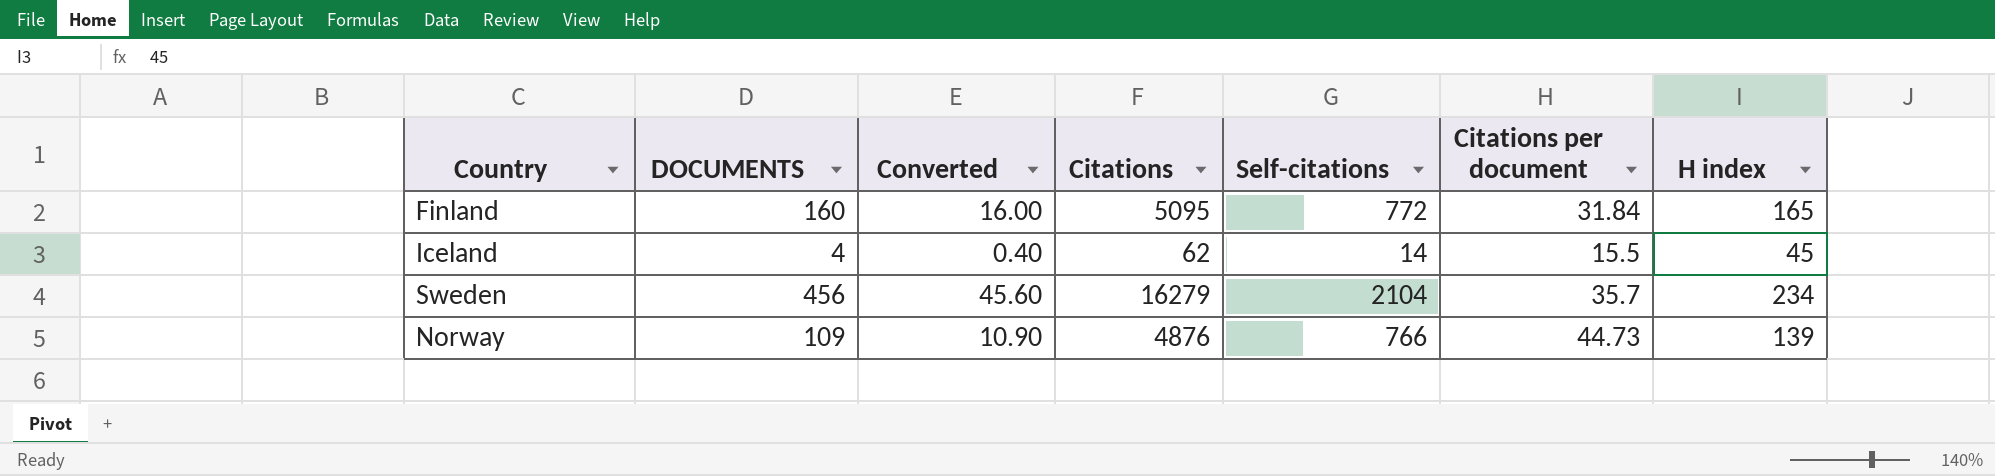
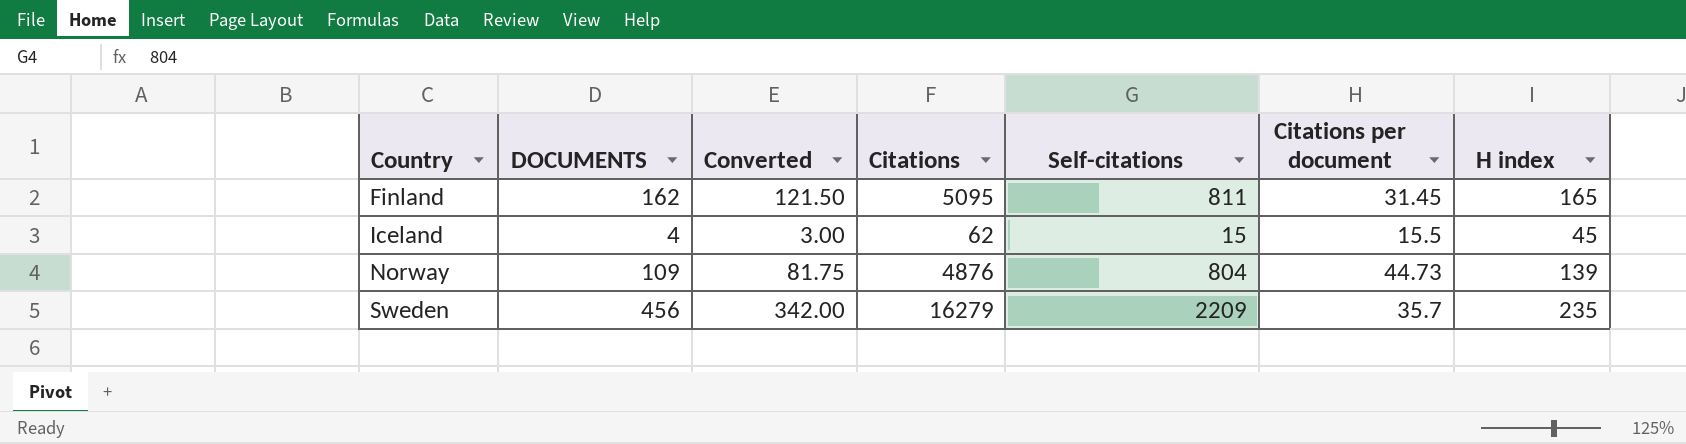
row order: none -> Country ascending
column Converted | formula: [DOCUMENTS] * 0.1 -> [DOCUMENTS] * 0.75
Finland | DOCUMENTS: 160 -> 162
Finland | Self-citations: 772 -> 811
Finland | Citations per document: 31.84 -> 31.45
Iceland | Self-citations: 14 -> 15
Norway | Self-citations: 766 -> 804
Sweden | Self-citations: 2104 -> 2209
Sweden | H index: 234 -> 235

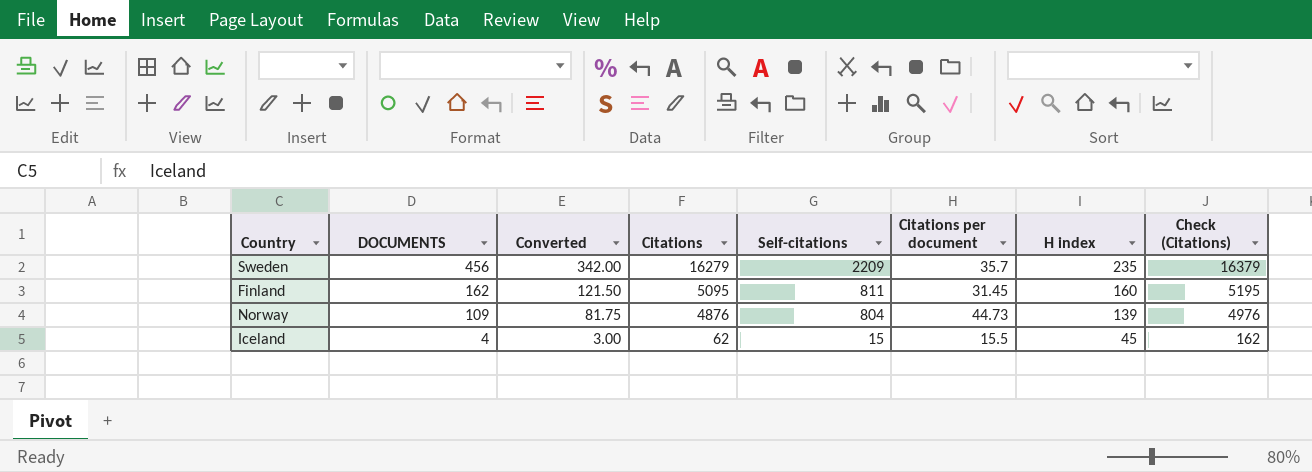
row order: Country ascending -> DOCUMENTS descending
column Check (Citations) | formula: none -> [Citations] + 100
Finland | H index: 165 -> 160

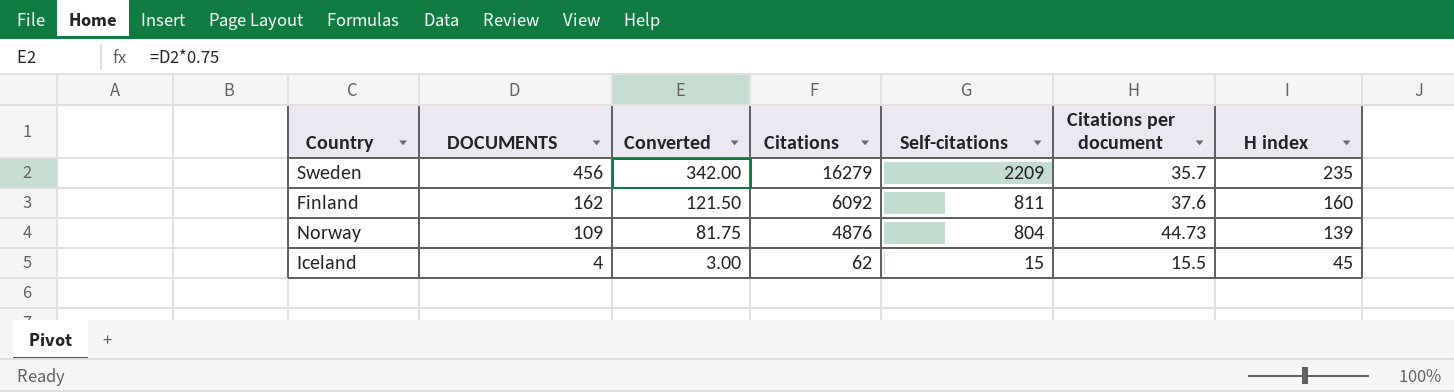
column Check (Citations) | formula: [Citations] + 100 -> none
Finland | Citations: 5095 -> 6092
Finland | Citations per document: 31.45 -> 37.6

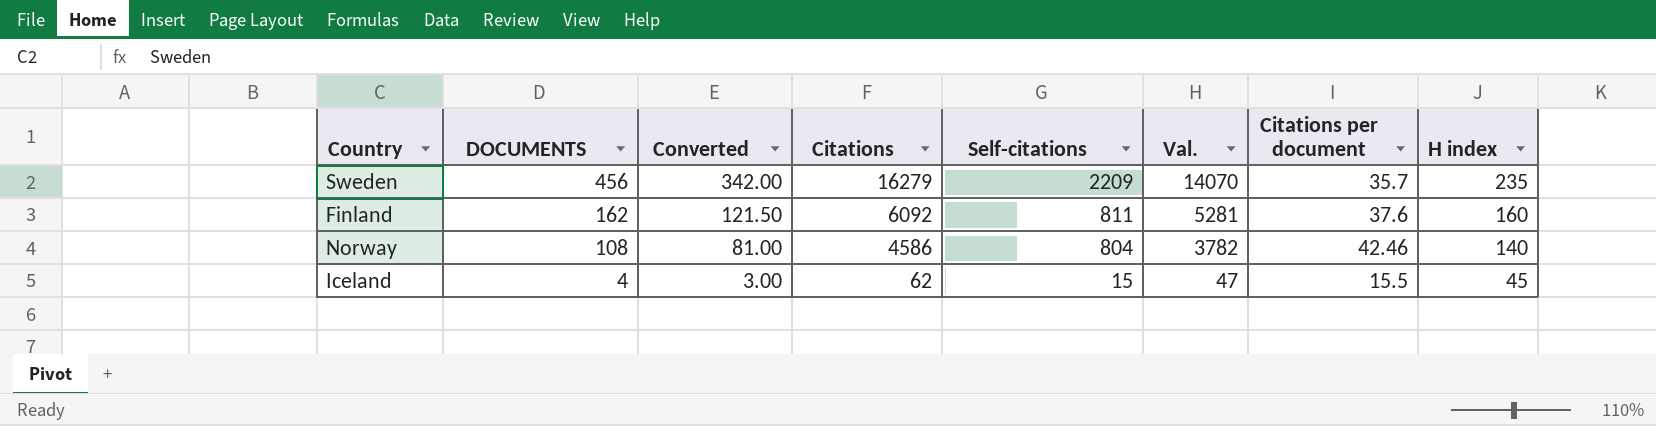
column Val. | formula: none -> [Citations] - [Self-citations]
Norway | DOCUMENTS: 109 -> 108
Norway | Converted: 81.75 -> 81.00
Norway | Citations: 4876 -> 4586
Norway | Citations per document: 44.73 -> 42.46
Norway | H index: 139 -> 140

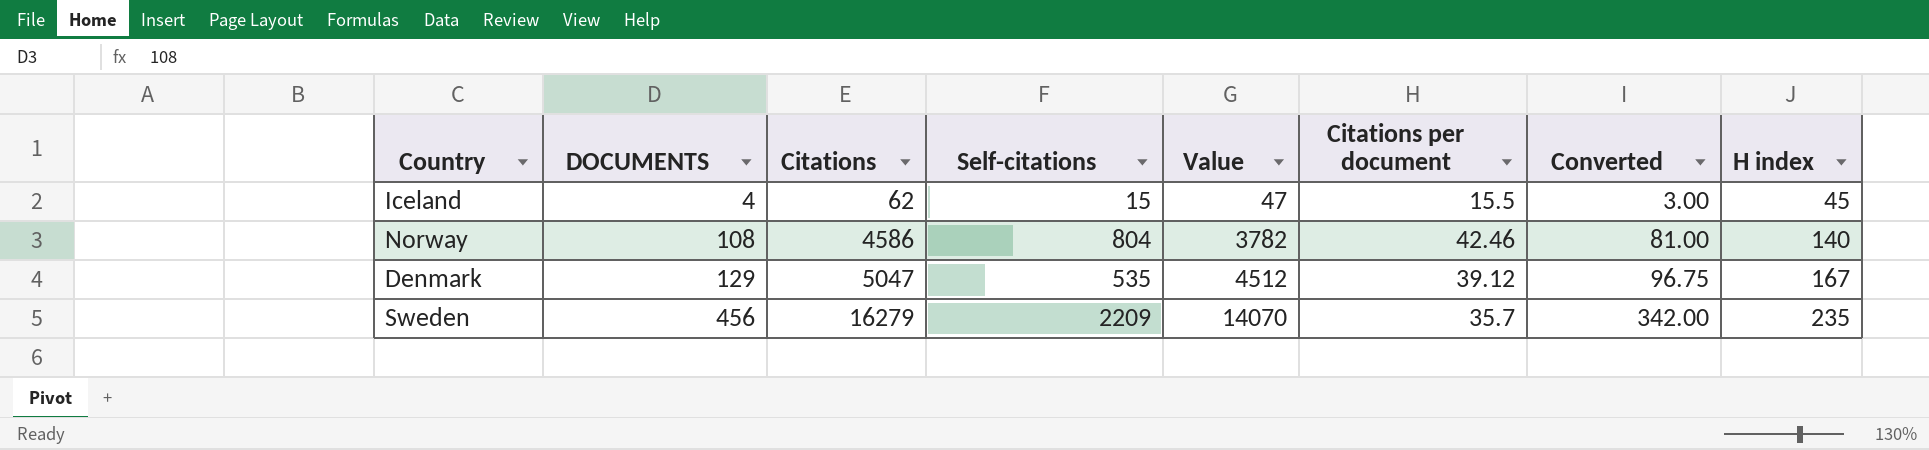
row order: DOCUMENTS descending -> DOCUMENTS ascending
column name: Val. -> Value
column Converted | position: 3 -> 7
row Finland: 162 | 121.50 | 6092 | 811 | 5281 | 37.6 | 160 -> none
row Denmark: none -> 129 | 5047 | 535 | 4512 | 39.12 | 96.75 | 167

